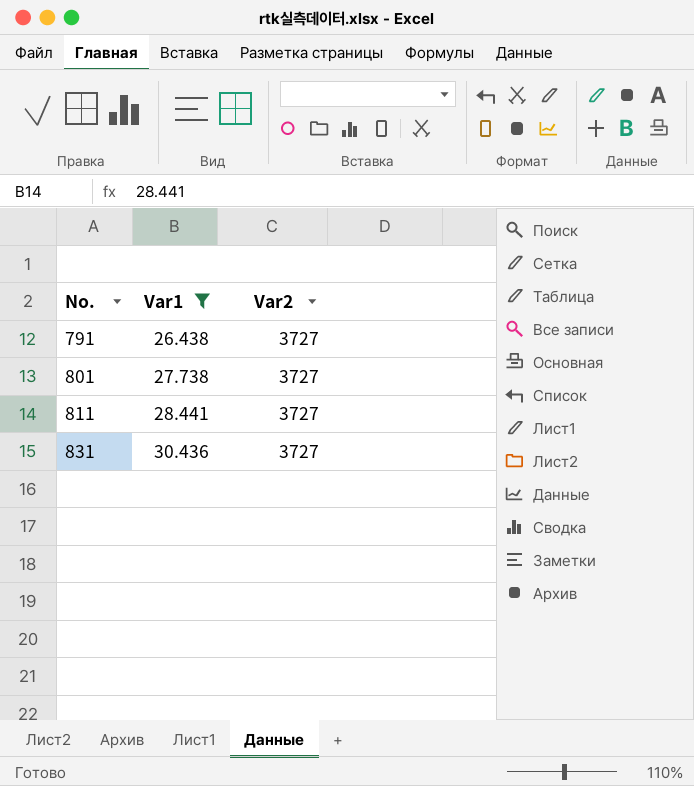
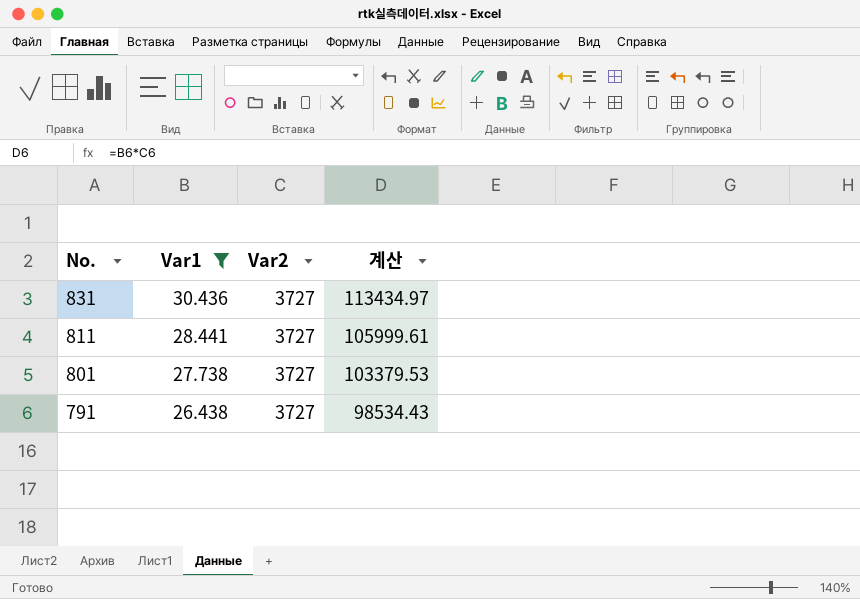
row order: No. ascending -> No. descending
column 계산 | formula: none -> [Var1] * [Var2]

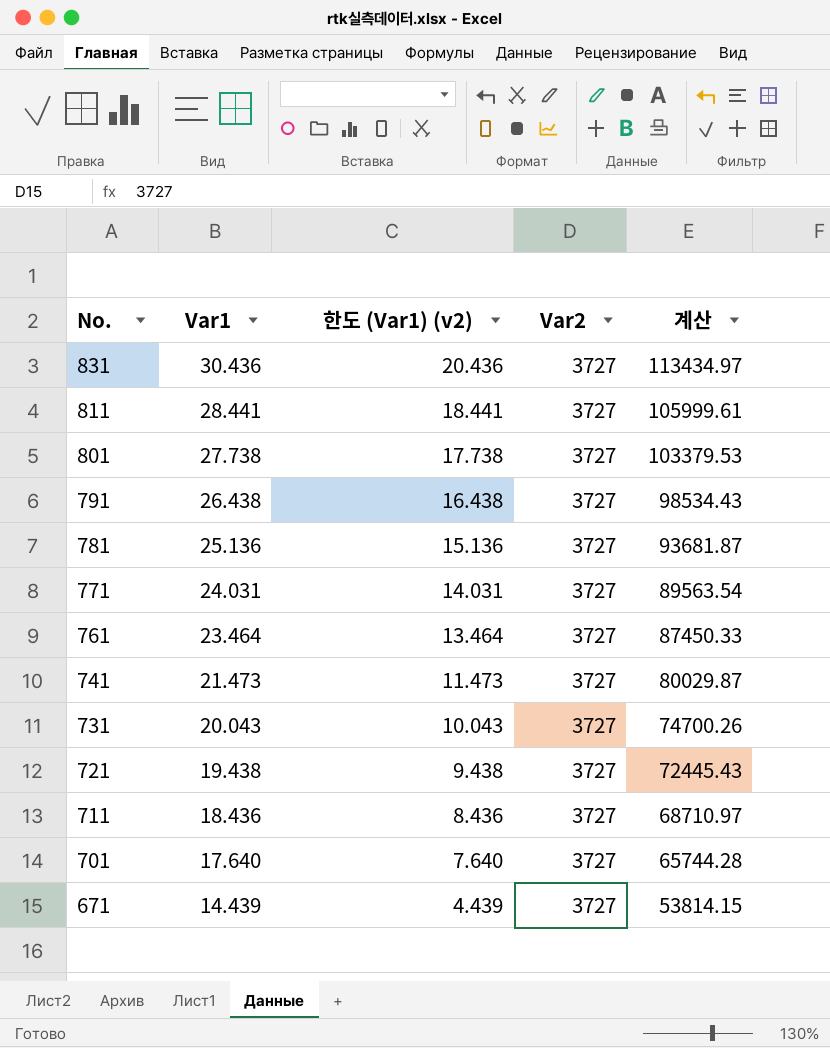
filter: Var1 >= 26.438 -> none
column 한도 (Var1) (v2) | formula: none -> [Var1] - 10

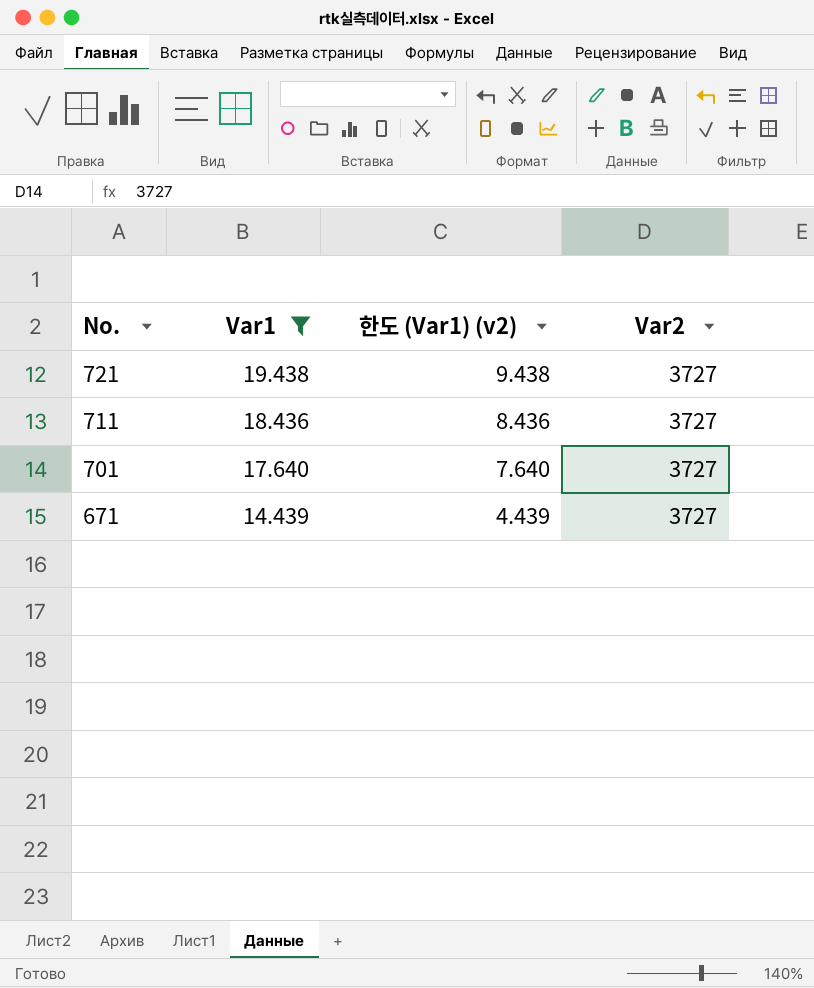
filter: none -> Var1 <= 19.438
column 계산 | formula: [Var1] * [Var2] -> none

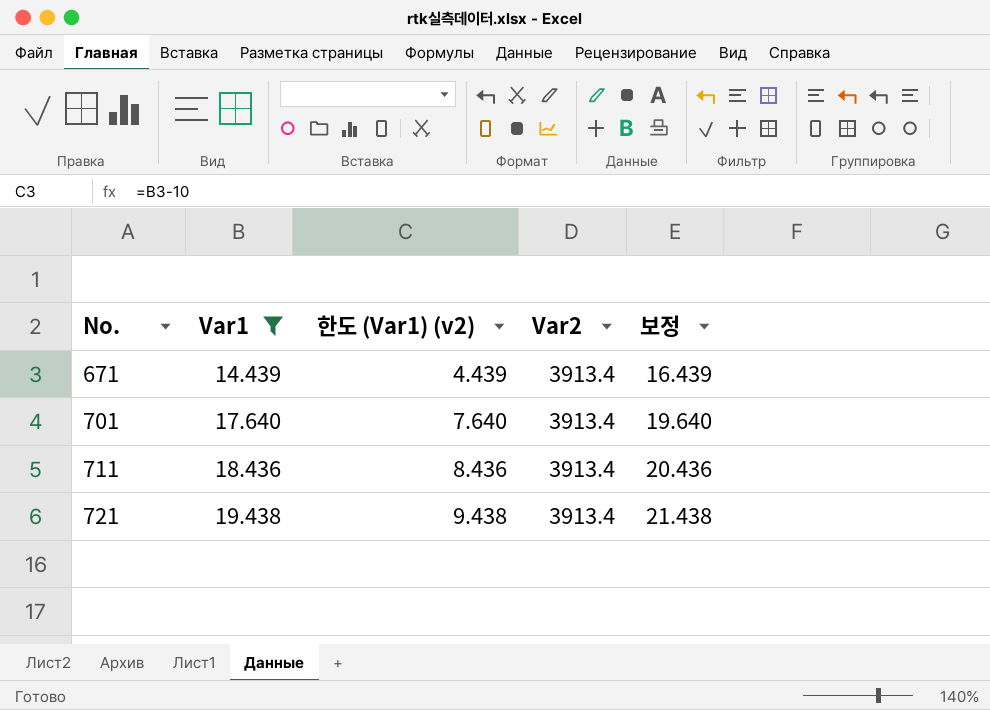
row order: No. descending -> No. ascending
column 보정 | formula: none -> [Var1] + 2
671 | Var2: 3727 -> 3913.4
701 | Var2: 3727 -> 3913.4
711 | Var2: 3727 -> 3913.4
721 | Var2: 3727 -> 3913.4

